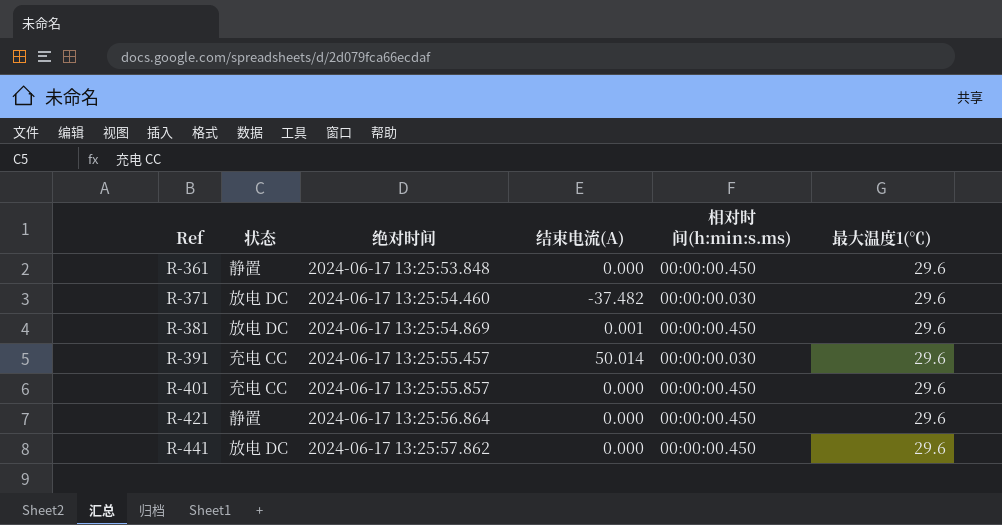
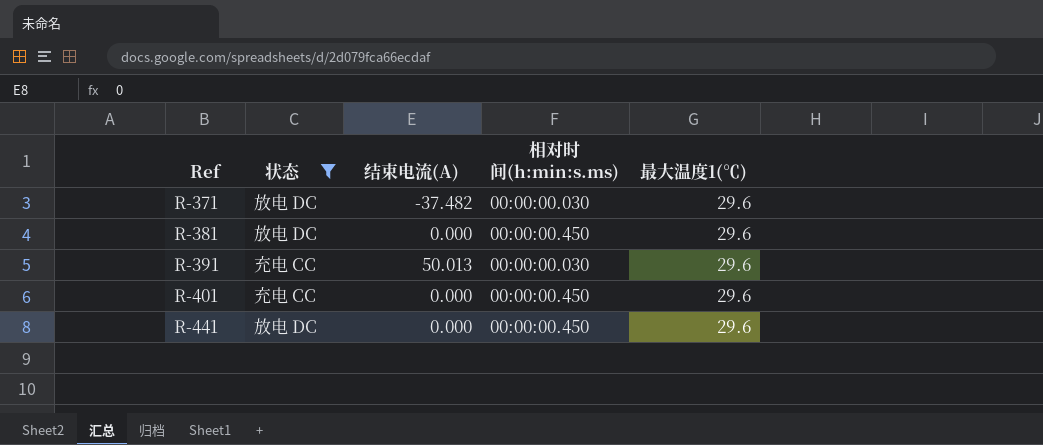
filter: none -> 状态 != 静置
column 绝对时间 | position: 3 -> none
R-381 | 结束电流(A): 0.001 -> 0.000
R-391 | 结束电流(A): 50.014 -> 50.013

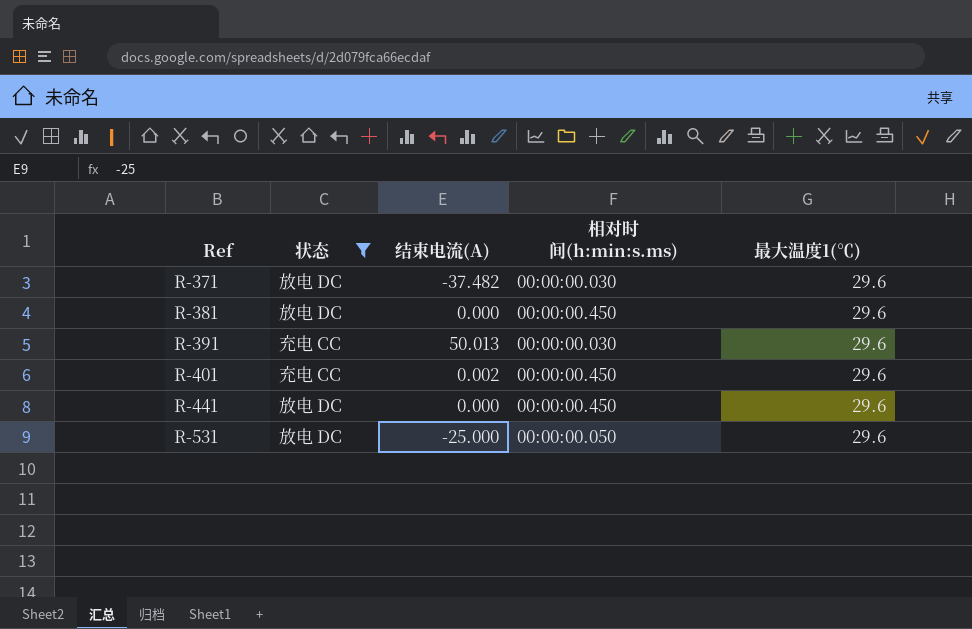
R-401 | 结束电流(A): 0.000 -> 0.002
row R-531: none -> 放电 DC | -25.000 | 00:00:00.050 | 29.6

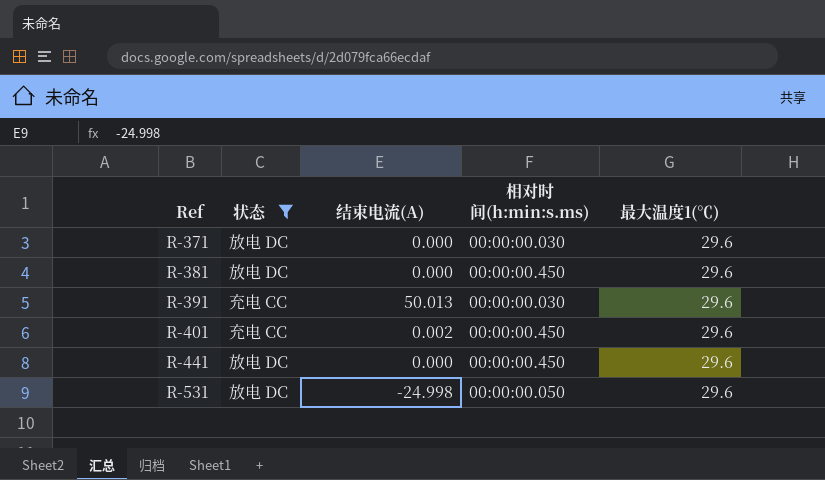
R-371 | 结束电流(A): -37.482 -> 0.000
R-531 | 结束电流(A): -25.000 -> -24.998

